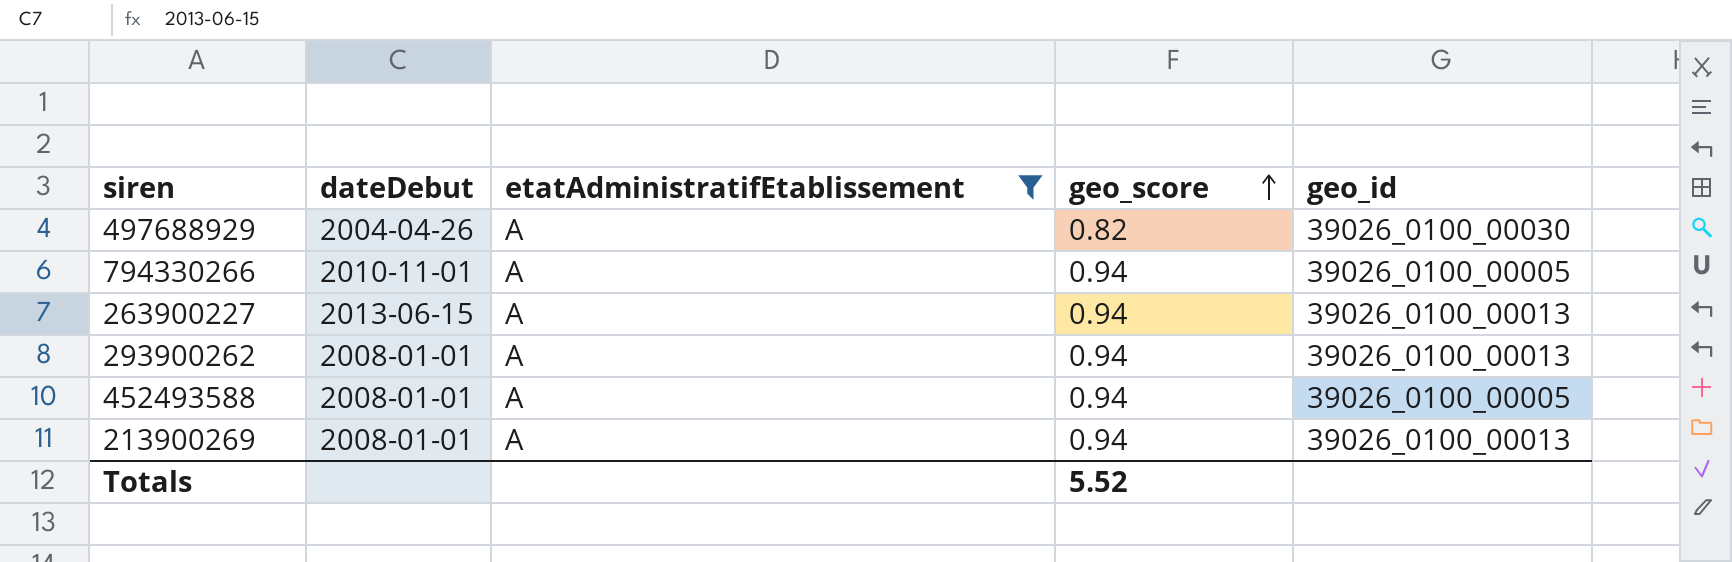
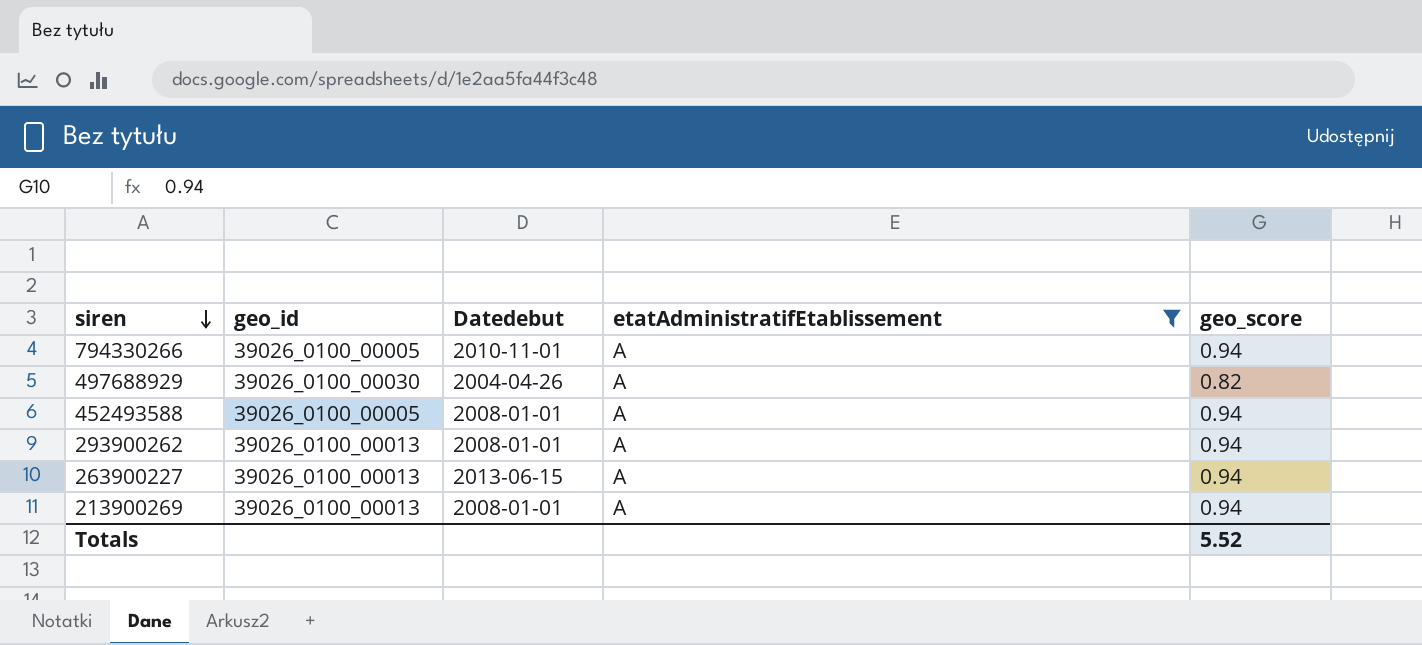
row order: geo_score ascending -> siren descending
column geo_id | position: 5 -> 2
column name: dateDebut -> Datedebut

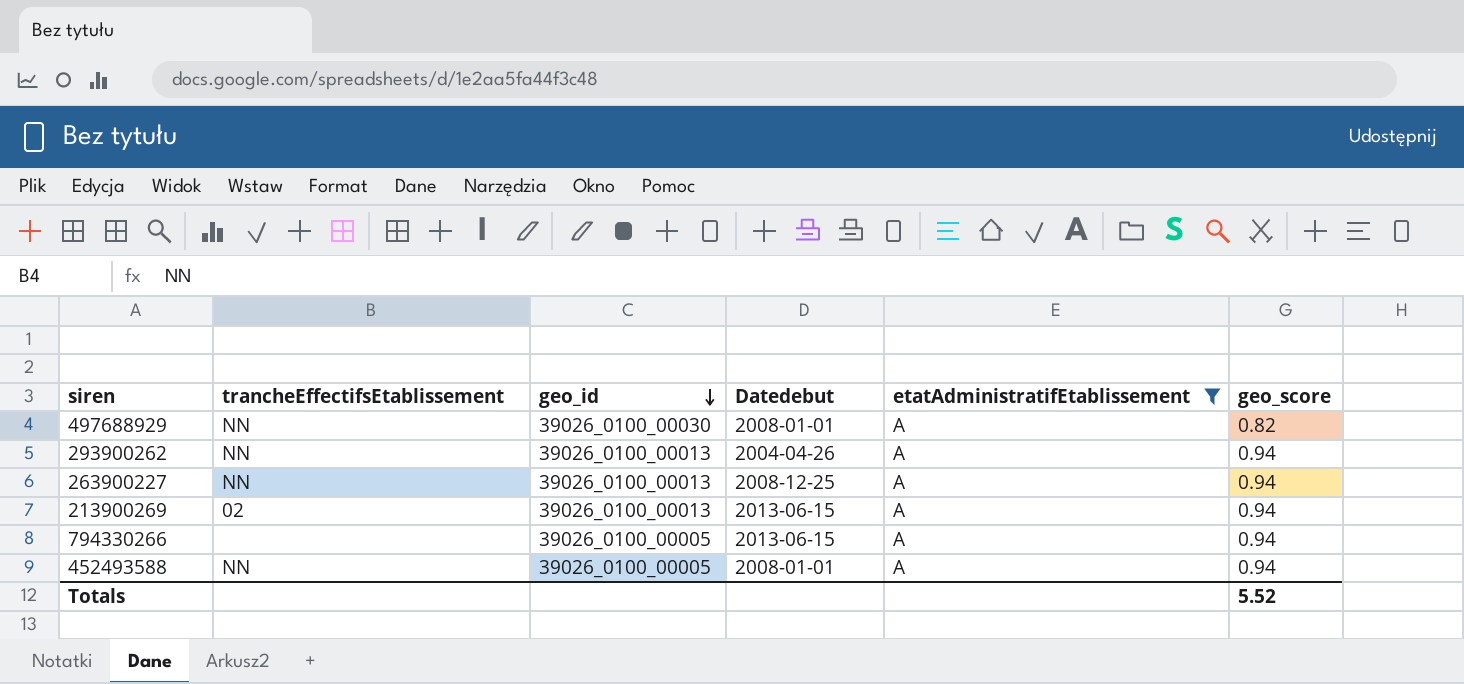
row order: siren descending -> geo_id descending
column trancheEffectifsEtablissement | position: none -> 2
497688929 | Datedebut: 2004-04-26 -> 2008-01-01
293900262 | Datedebut: 2008-01-01 -> 2004-04-26
263900227 | Datedebut: 2013-06-15 -> 2008-12-25
213900269 | Datedebut: 2008-01-01 -> 2013-06-15
794330266 | Datedebut: 2010-11-01 -> 2013-06-15

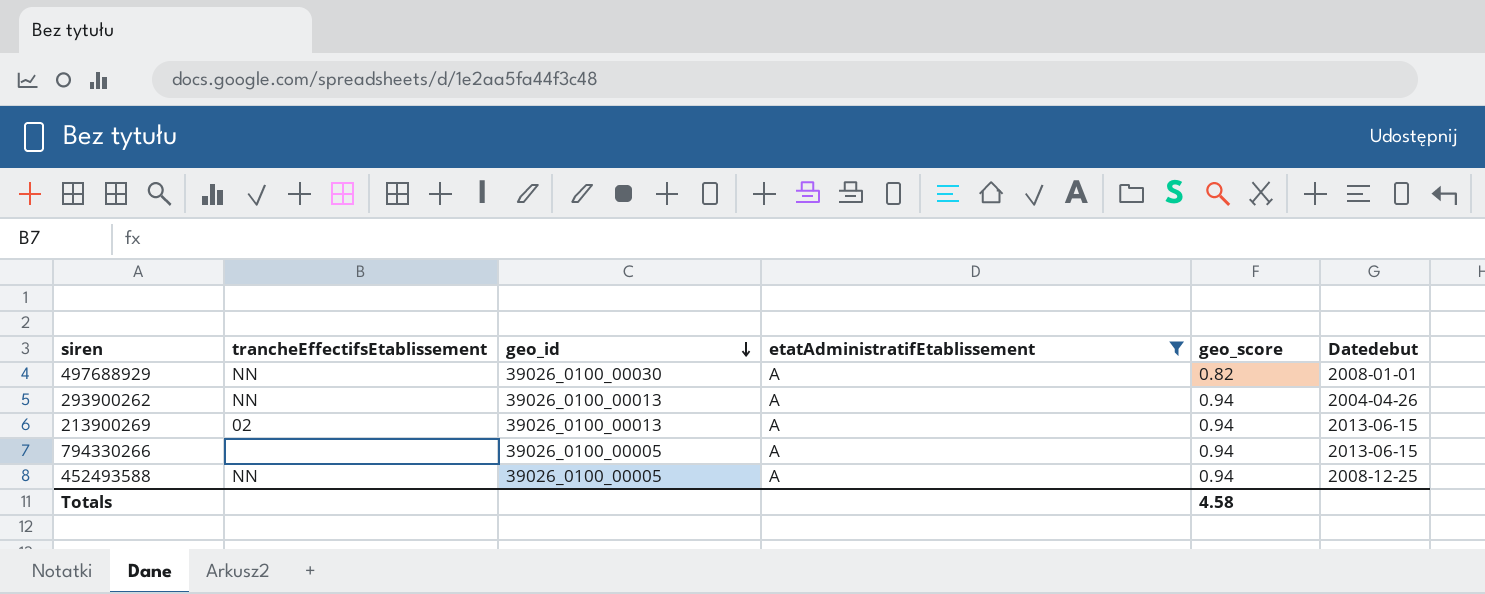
column Datedebut | position: 4 -> 6
row 263900227: NN | 39026_0100_00013 | 2008-12-25 | A | 0.94 -> none
452493588 | Datedebut: 2008-01-01 -> 2008-12-25
Totals | geo_score: 5.52 -> 4.58

